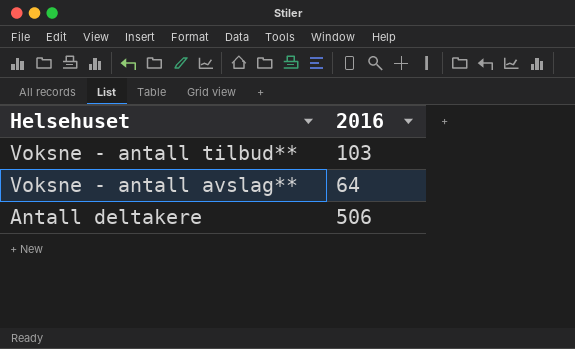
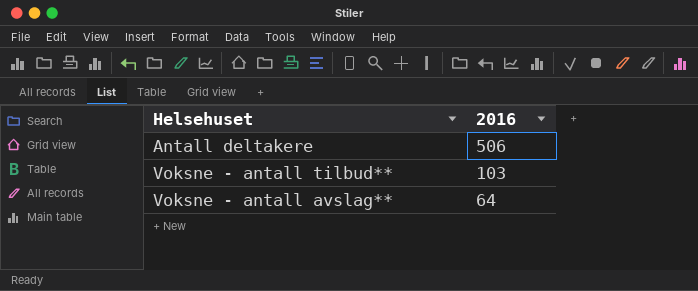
row order: Helsehuset descending -> 2016 descending

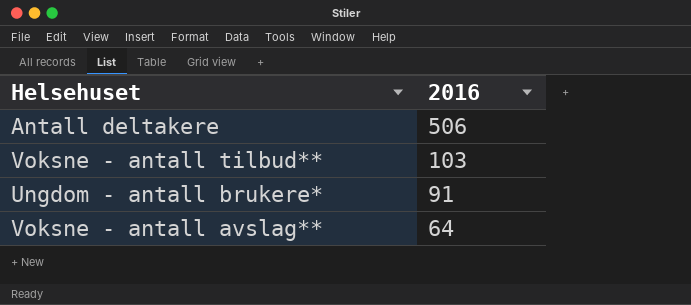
row Ungdom - antall brukere*: none -> 91

